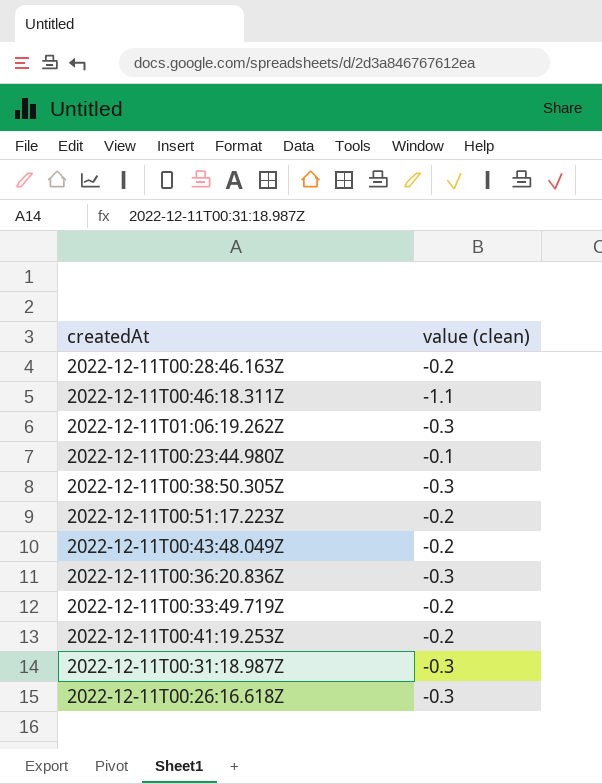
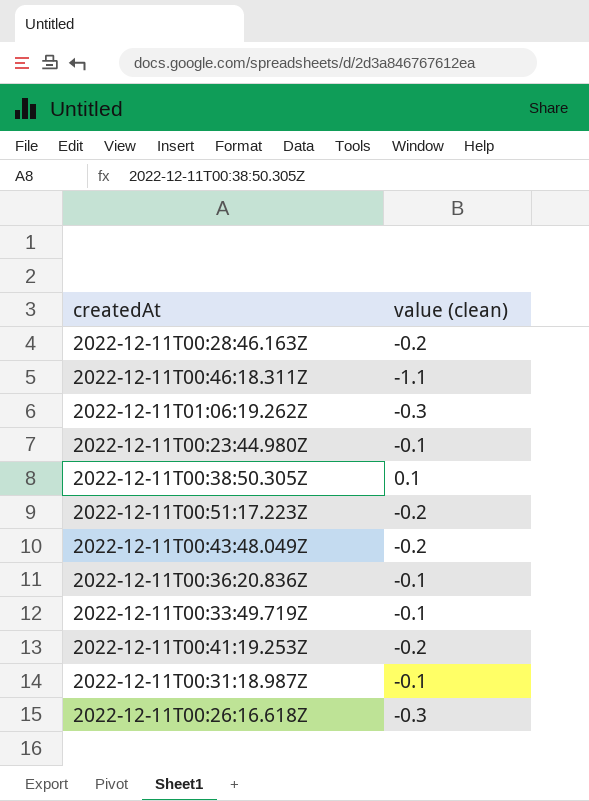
2022-12-11T00:38:50.305Z | value (clean): -0.3 -> 0.1
2022-12-11T00:36:20.836Z | value (clean): -0.3 -> -0.1
2022-12-11T00:33:49.719Z | value (clean): -0.2 -> -0.1
2022-12-11T00:31:18.987Z | value (clean): -0.3 -> -0.1

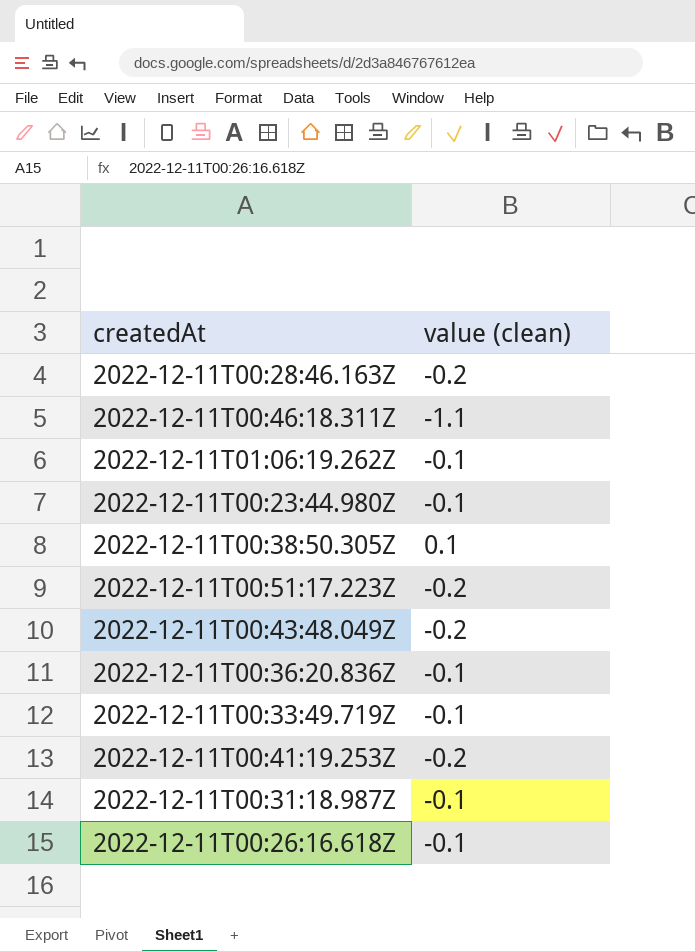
2022-12-11T01:06:19.262Z | value (clean): -0.3 -> -0.1
2022-12-11T00:26:16.618Z | value (clean): -0.3 -> -0.1

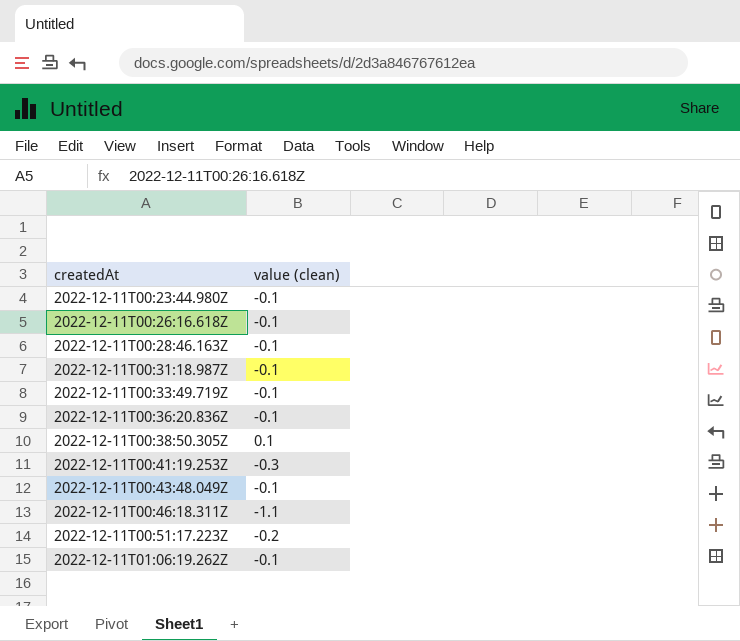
row order: none -> createdAt ascending
2022-12-11T00:28:46.163Z | value (clean): -0.2 -> -0.1
2022-12-11T00:41:19.253Z | value (clean): -0.2 -> -0.3
2022-12-11T00:43:48.049Z | value (clean): -0.2 -> -0.1

